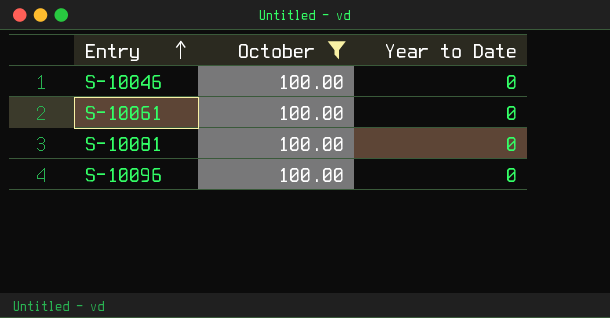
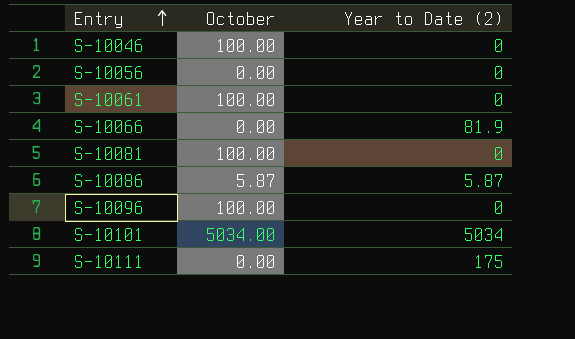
filter: October = 100.00 -> none
column name: Year to Date -> Year to Date (2)

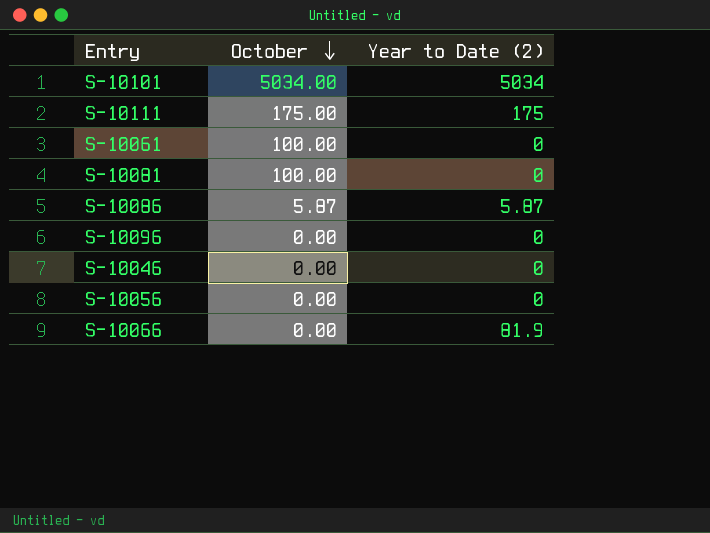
row order: Entry ascending -> October descending
S-10111 | October: 0.00 -> 175.00
S-10096 | October: 100.00 -> 0.00
S-10046 | October: 100.00 -> 0.00

